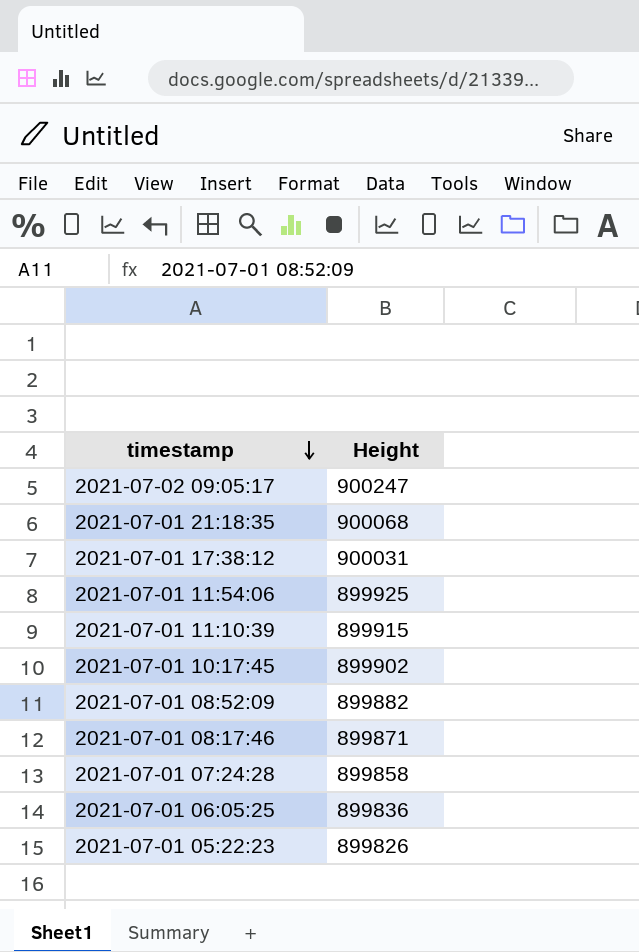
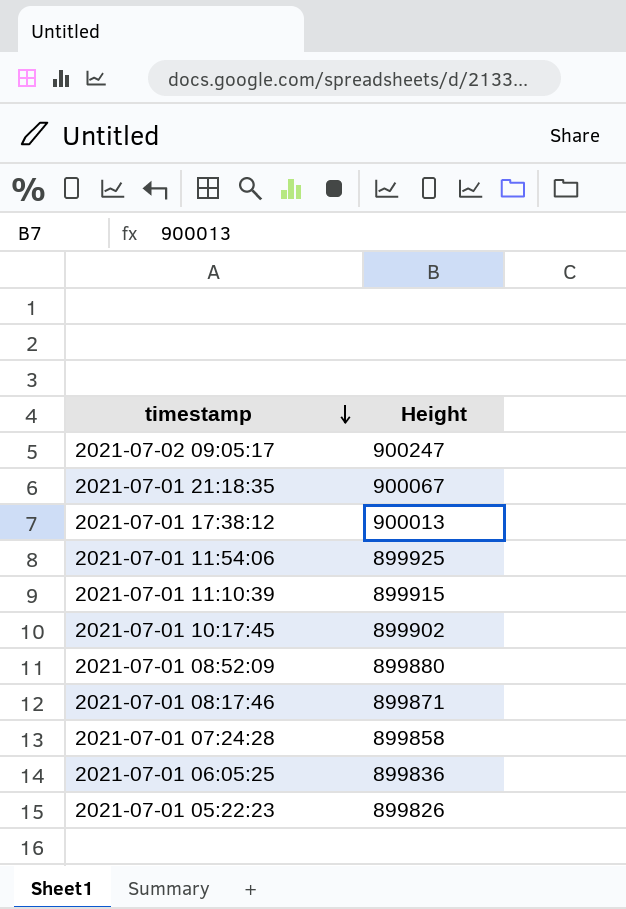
2021-07-01 21:18:35 | Height: 900068 -> 900067
2021-07-01 17:38:12 | Height: 900031 -> 900013
2021-07-01 08:52:09 | Height: 899882 -> 899880

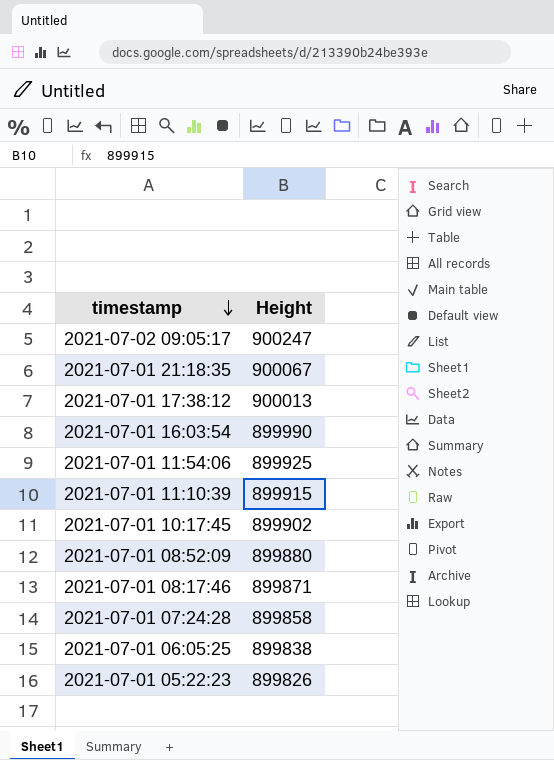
row 2021-07-01 16:03:54: none -> 899990
2021-07-01 06:05:25 | Height: 899836 -> 899838

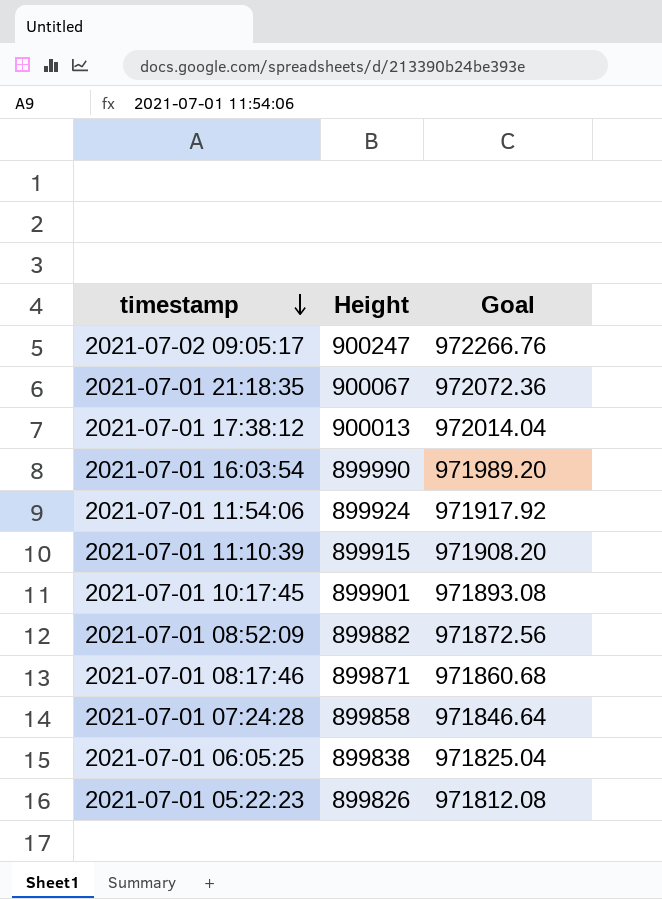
column Goal | formula: none -> [Height] * 1.08
2021-07-01 11:54:06 | Height: 899925 -> 899924
2021-07-01 10:17:45 | Height: 899902 -> 899901
2021-07-01 08:52:09 | Height: 899880 -> 899882

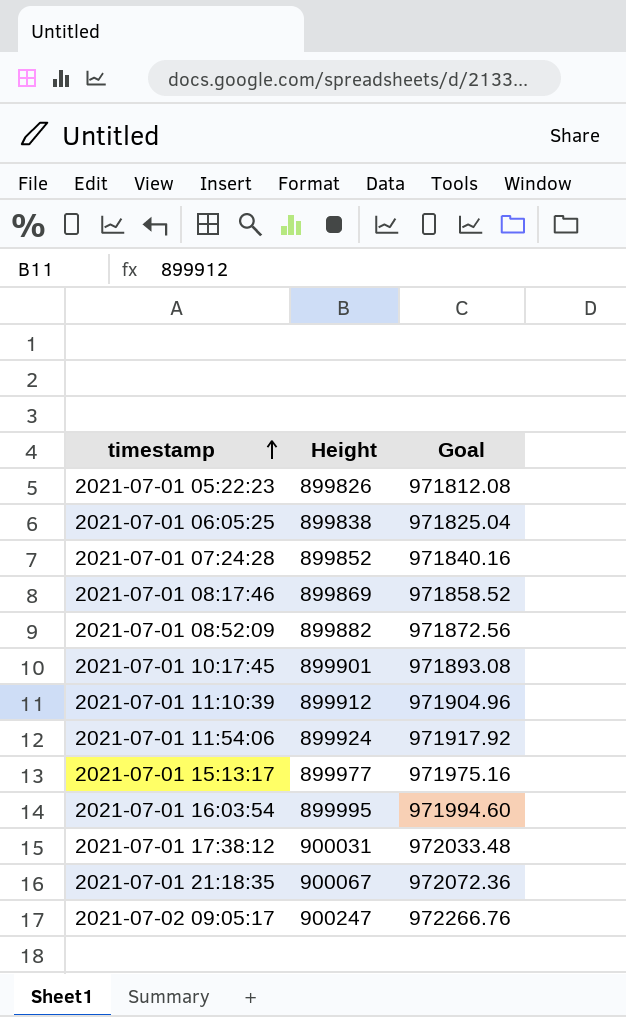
row order: timestamp descending -> timestamp ascending
2021-07-01 07:24:28 | Height: 899858 -> 899852
2021-07-01 07:24:28 | Goal: 971846.64 -> 971840.16
2021-07-01 08:17:46 | Height: 899871 -> 899869
2021-07-01 08:17:46 | Goal: 971860.68 -> 971858.52
2021-07-01 11:10:39 | Height: 899915 -> 899912
2021-07-01 11:10:39 | Goal: 971908.20 -> 971904.96
row 2021-07-01 15:13:17: none -> 899977 | 971975.16
2021-07-01 16:03:54 | Height: 899990 -> 899995
2021-07-01 16:03:54 | Goal: 971989.20 -> 971994.60
2021-07-01 17:38:12 | Height: 900013 -> 900031
2021-07-01 17:38:12 | Goal: 972014.04 -> 972033.48

